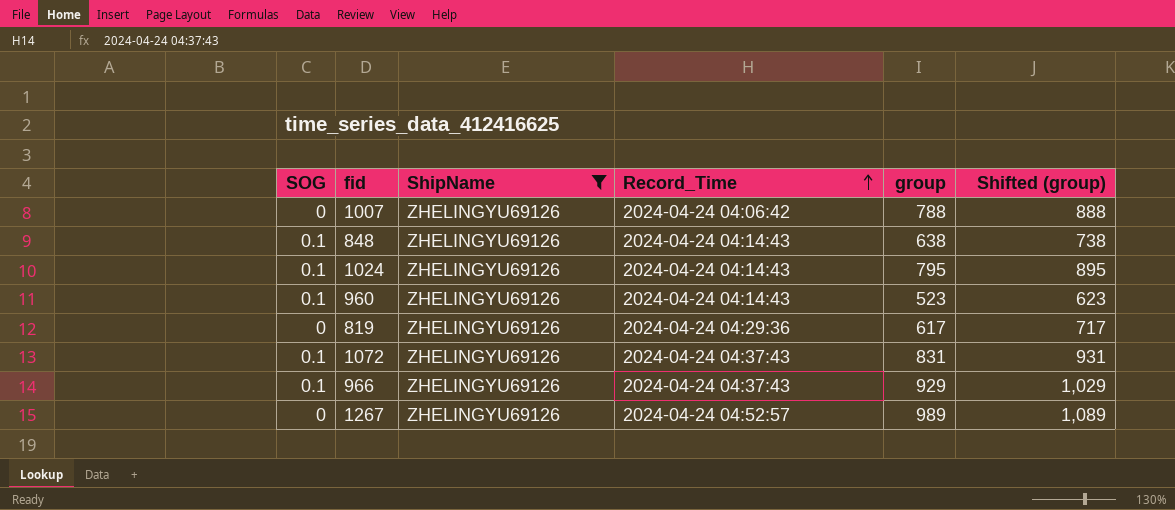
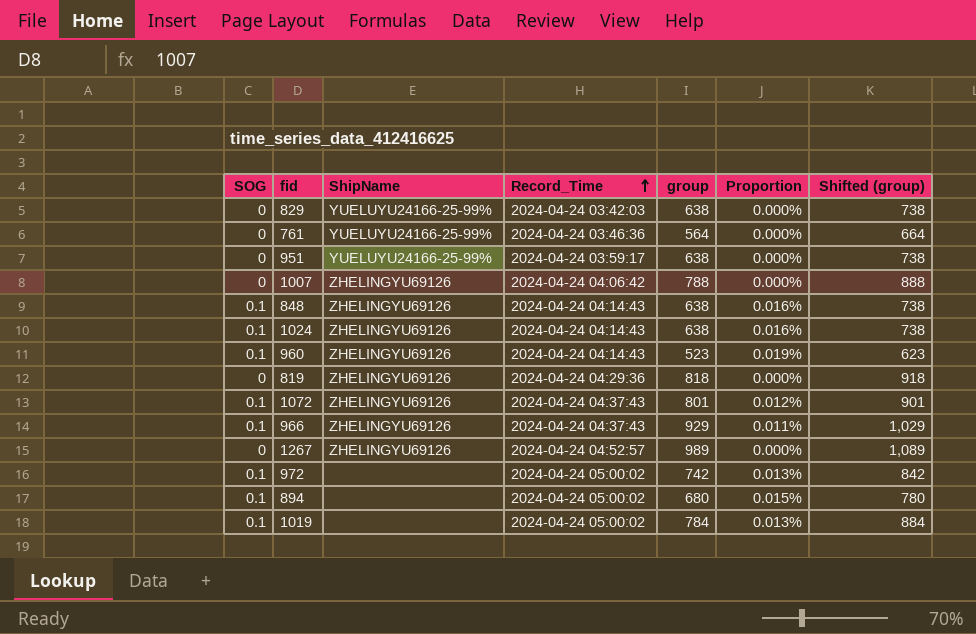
filter: ShipName = ZHELINGYU69126 -> none
column Proportion | formula: none -> [SOG] / [group]
1024 | group: 795 -> 638
1024 | Shifted (group): 895 -> 738
819 | group: 617 -> 818
819 | Shifted (group): 717 -> 918
1072 | group: 831 -> 801
1072 | Shifted (group): 931 -> 901

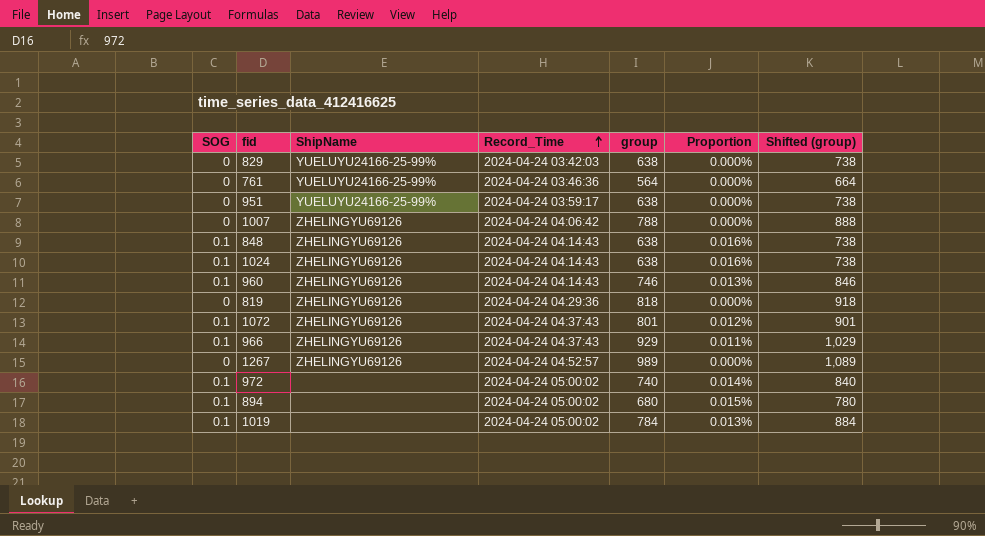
960 | group: 523 -> 746
960 | Proportion: 0.019% -> 0.013%
960 | Shifted (group): 623 -> 846
972 | group: 742 -> 740
972 | Proportion: 0.013% -> 0.014%
972 | Shifted (group): 842 -> 840

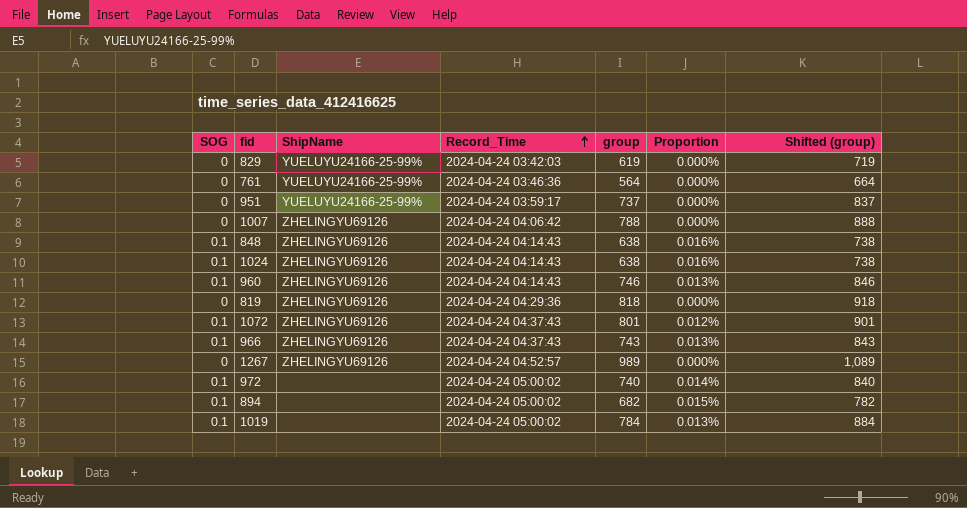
829 | group: 638 -> 619
829 | Shifted (group): 738 -> 719
951 | group: 638 -> 737
951 | Shifted (group): 738 -> 837
966 | group: 929 -> 743
966 | Proportion: 0.011% -> 0.013%
966 | Shifted (group): 1,029 -> 843
894 | group: 680 -> 682
894 | Shifted (group): 780 -> 782

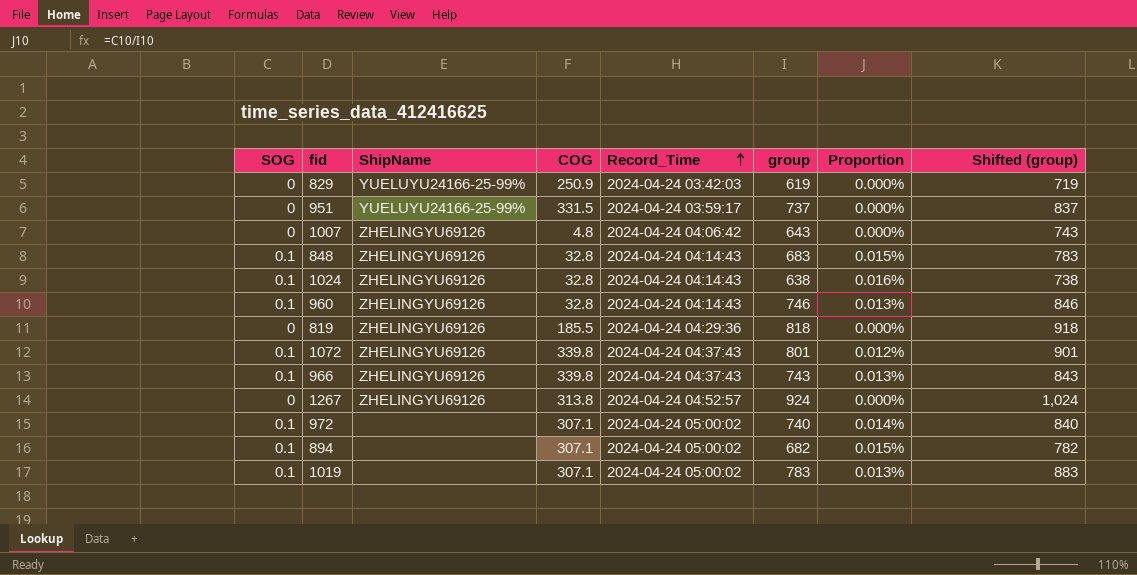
column COG | position: none -> 4
row 761: 0 | YUELUYU24166-25-99% | 2024-04-24 03:46:36 | 564 | 0.000% | 664 -> none
1007 | group: 788 -> 643
1007 | Shifted (group): 888 -> 743
848 | group: 638 -> 683
848 | Proportion: 0.016% -> 0.015%
848 | Shifted (group): 738 -> 783
1267 | group: 989 -> 924
1267 | Shifted (group): 1,089 -> 1,024
1019 | group: 784 -> 783
1019 | Shifted (group): 884 -> 883

